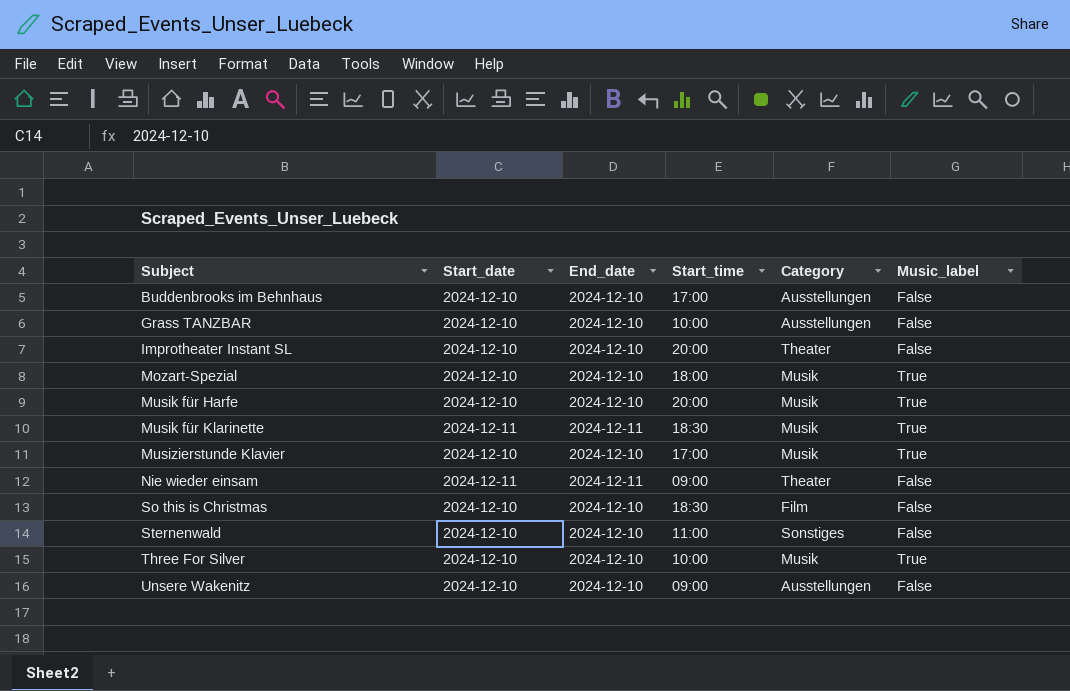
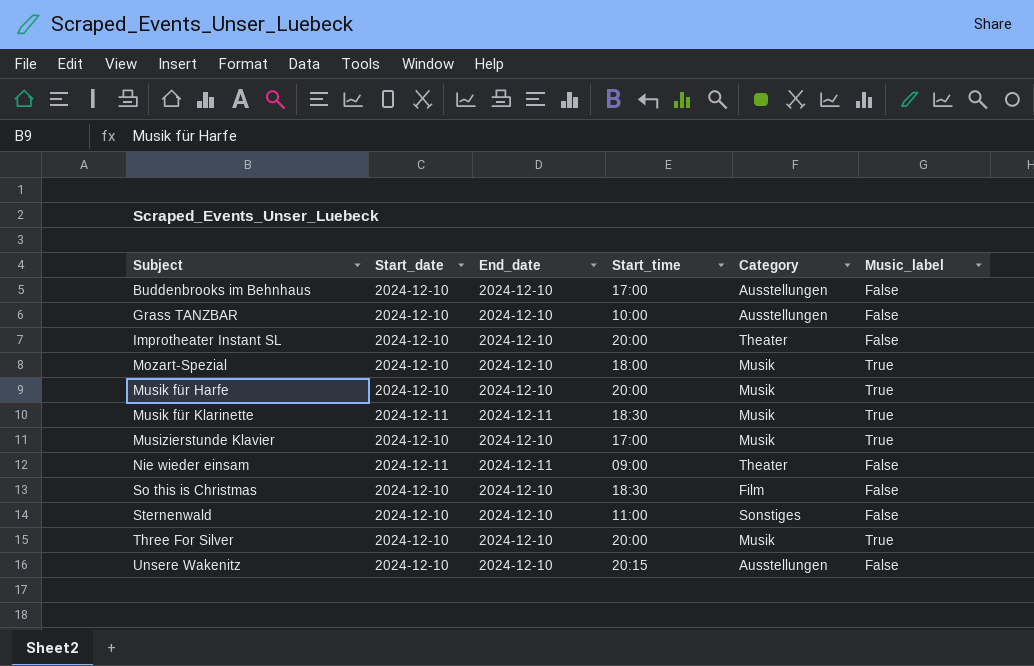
Three For Silver | Start_time: 10:00 -> 20:00
Unsere Wakenitz | Start_time: 09:00 -> 20:15

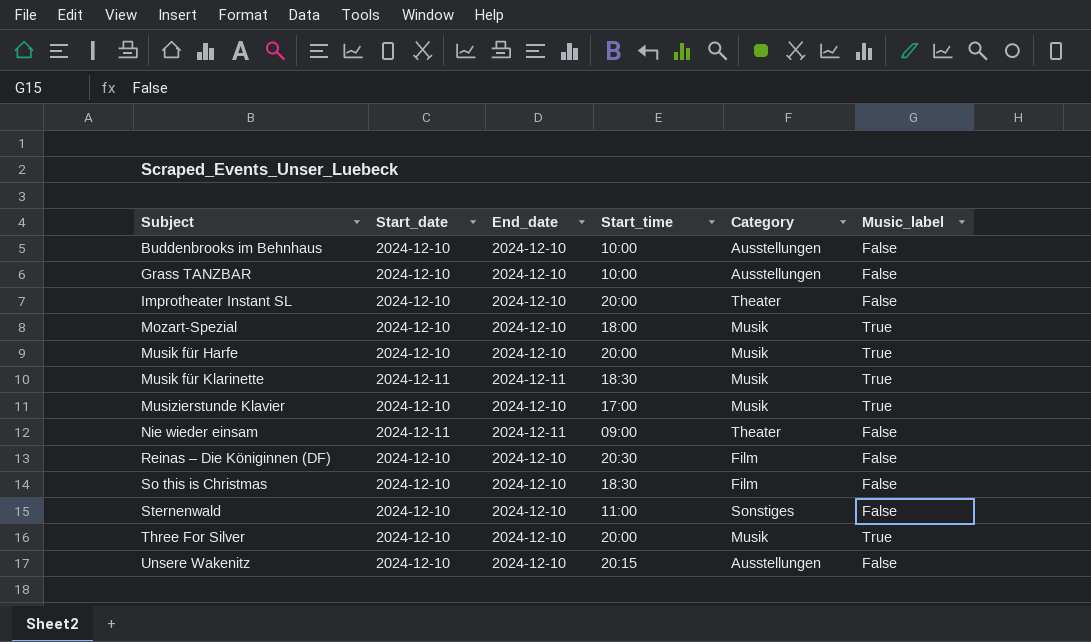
Buddenbrooks im Behnhaus | Start_time: 17:00 -> 10:00
row Reinas – Die Königinnen (DF): none -> 2024-12-10 | 2024-12-10 | 20:30 | Film | False

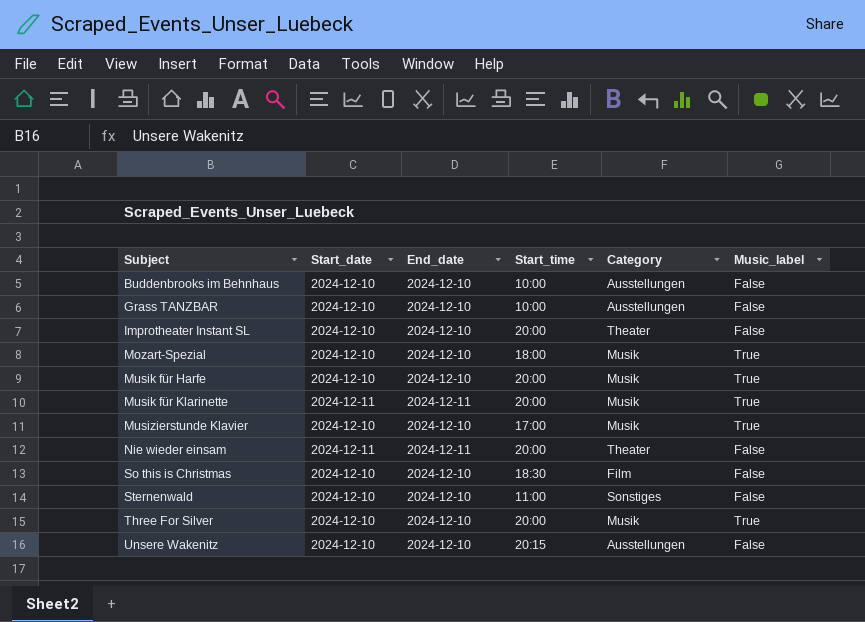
row Reinas – Die Königinnen (DF): 2024-12-10 | 2024-12-10 | 20:30 | Film | False -> none
Musik für Klarinette | Start_time: 18:30 -> 20:00
Nie wieder einsam | Start_time: 09:00 -> 20:00

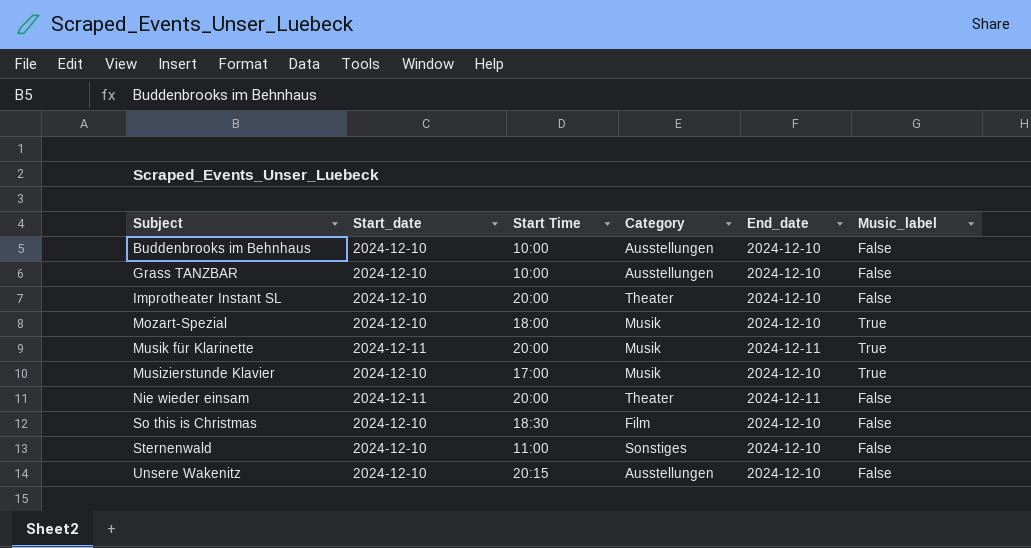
column name: Start_time -> Start Time
column End_date | position: 3 -> 5
row Musik für Harfe: 2024-12-10 | 2024-12-10 | 20:00 | Musik | True -> none
row Three For Silver: 2024-12-10 | 2024-12-10 | 20:00 | Musik | True -> none

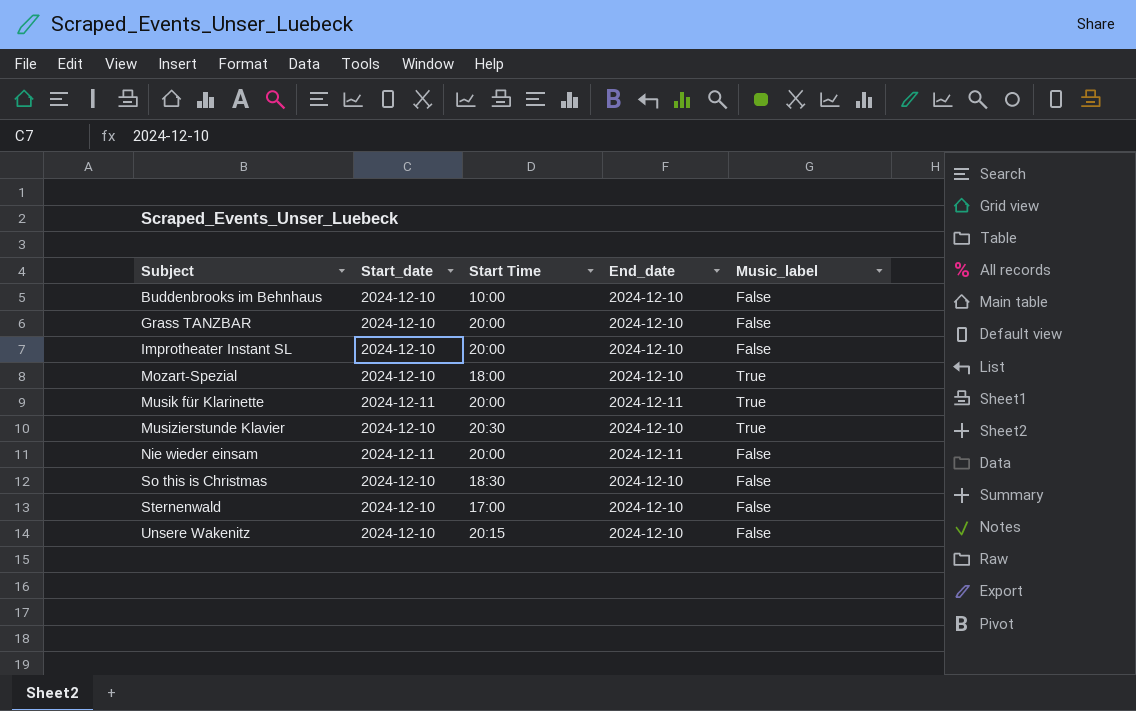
column Category | position: 4 -> none
Grass TANZBAR | Start Time: 10:00 -> 20:00
Musizierstunde Klavier | Start Time: 17:00 -> 20:30
Sternenwald | Start Time: 11:00 -> 17:00

